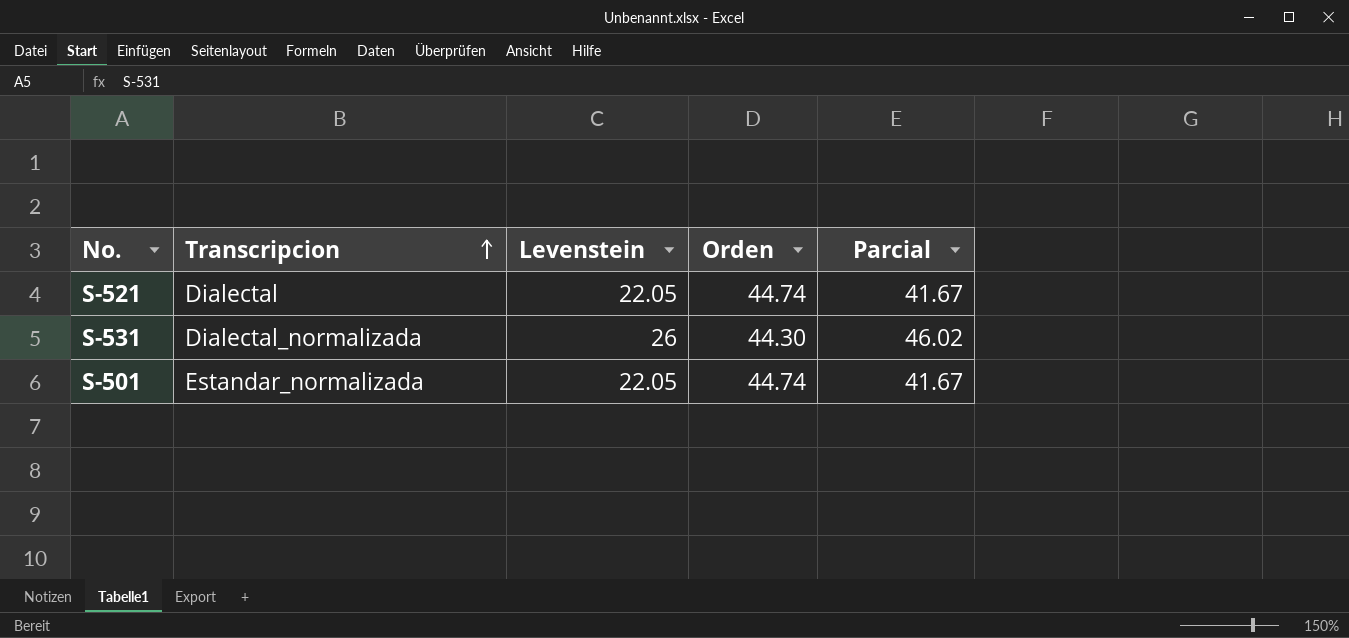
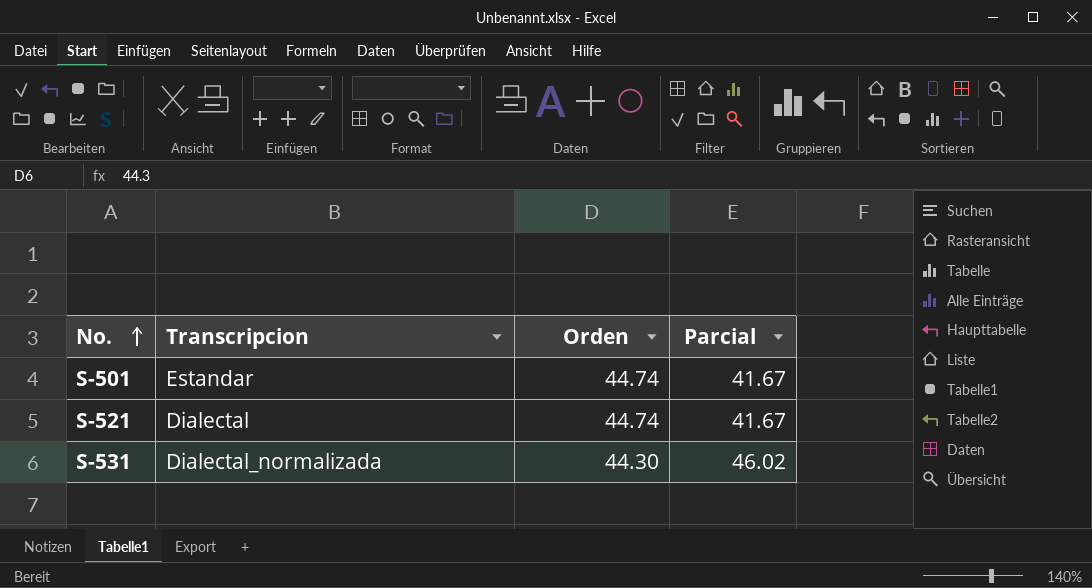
row order: Transcripcion ascending -> No. ascending
column Levenstein | position: 3 -> none
S-501 | Transcripcion: Estandar_normalizada -> Estandar

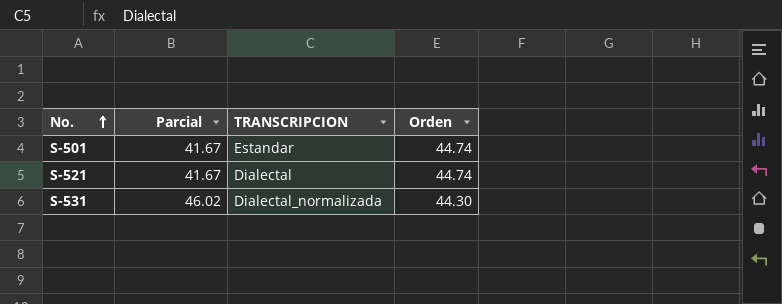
column Parcial | position: 4 -> 2
column name: Transcripcion -> TRANSCRIPCION

